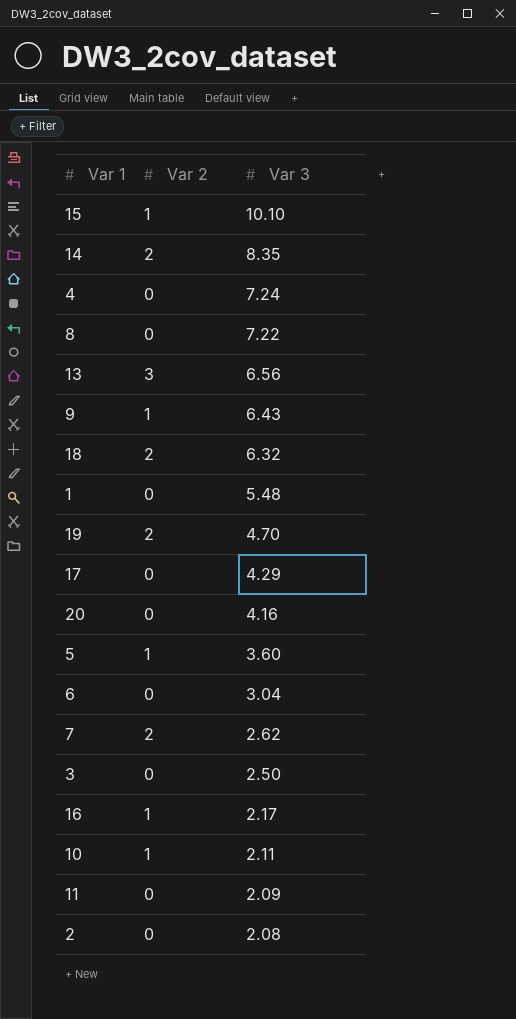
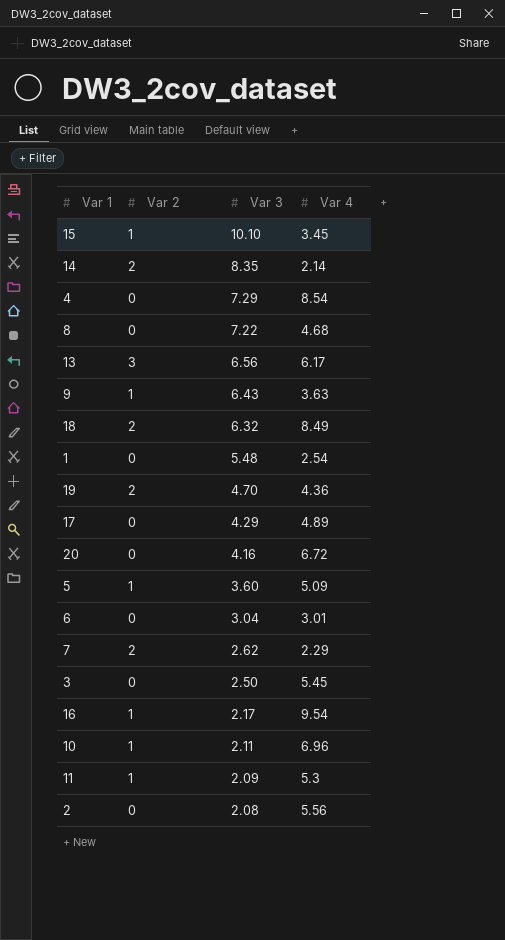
column Var 4 | position: none -> 4
4 | Var 3: 7.24 -> 7.29
11 | Var 2: 0 -> 1

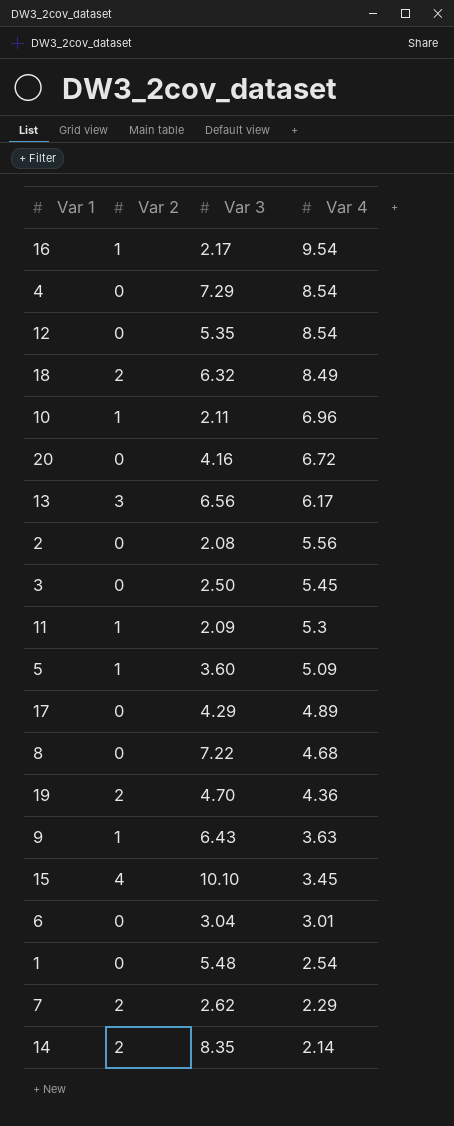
row order: Var 3 descending -> Var 4 descending
row 12: none -> 0 | 5.35 | 8.54
15 | Var 2: 1 -> 4

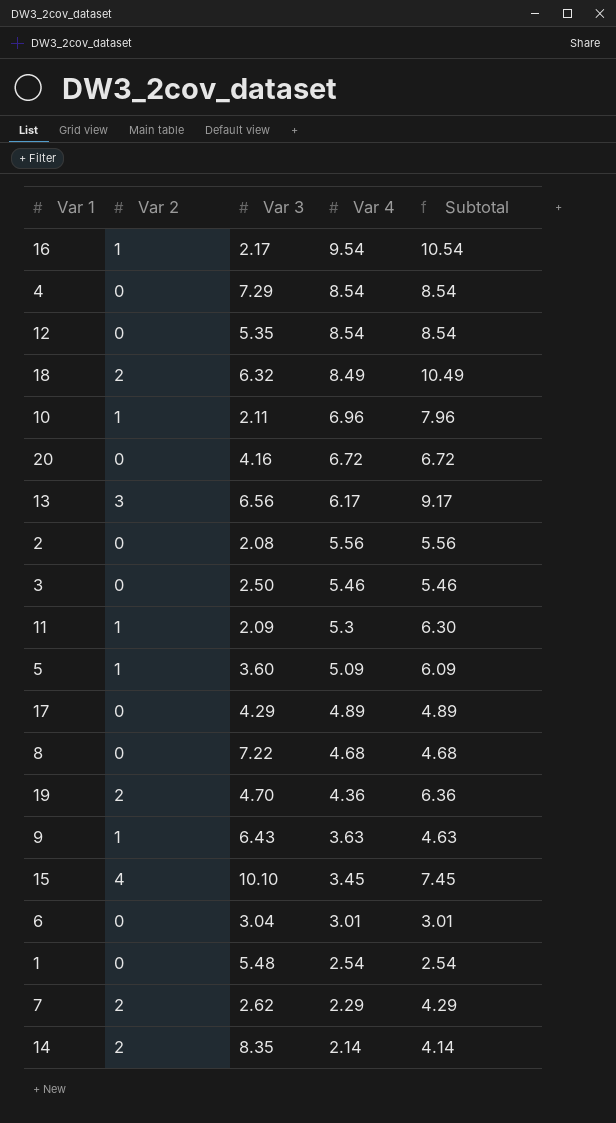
column Subtotal | formula: none -> [Var 2] + [Var 4]
3 | Var 4: 5.45 -> 5.46

